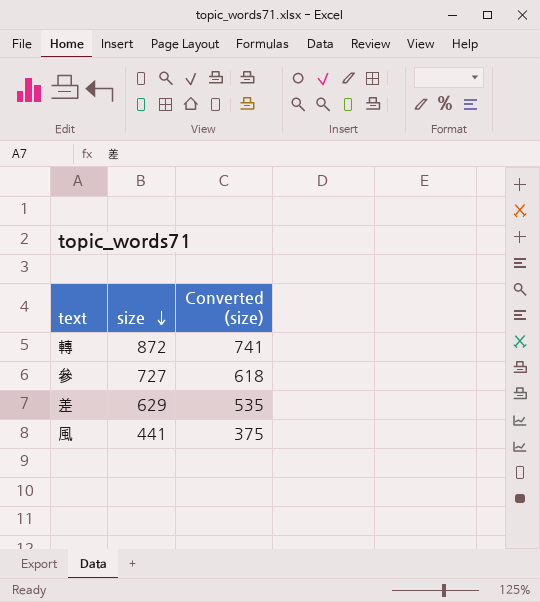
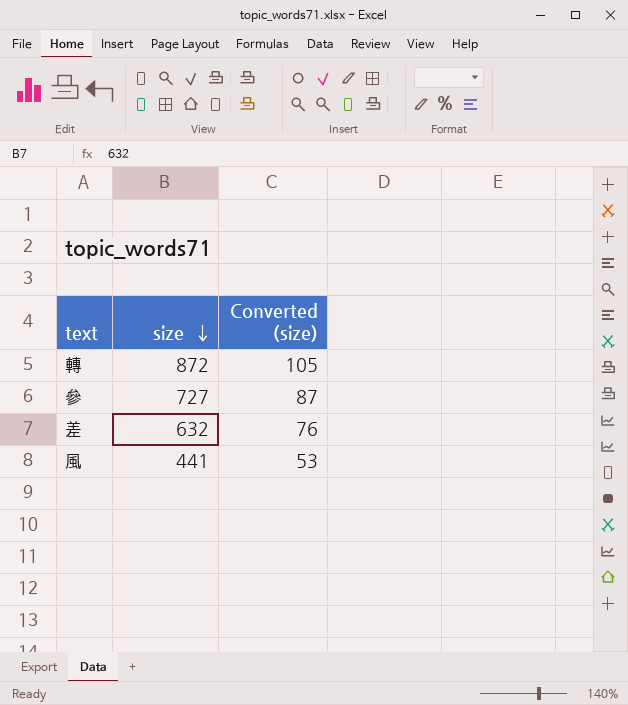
column Converted (size) | formula: [size] * 0.85 -> [size] * 0.12
差 | size: 629 -> 632

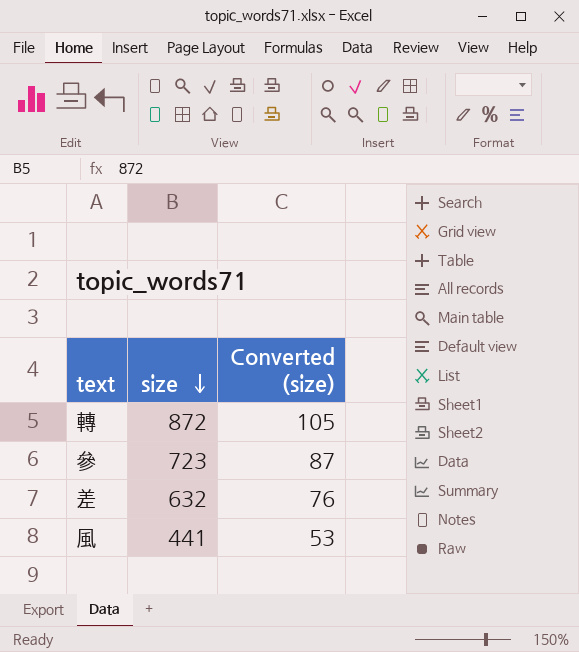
參 | size: 727 -> 723

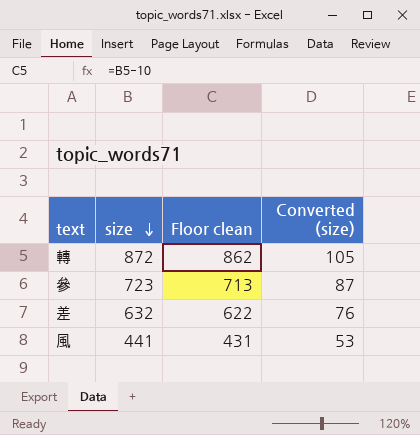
column Floor clean | formula: none -> [size] - 10

